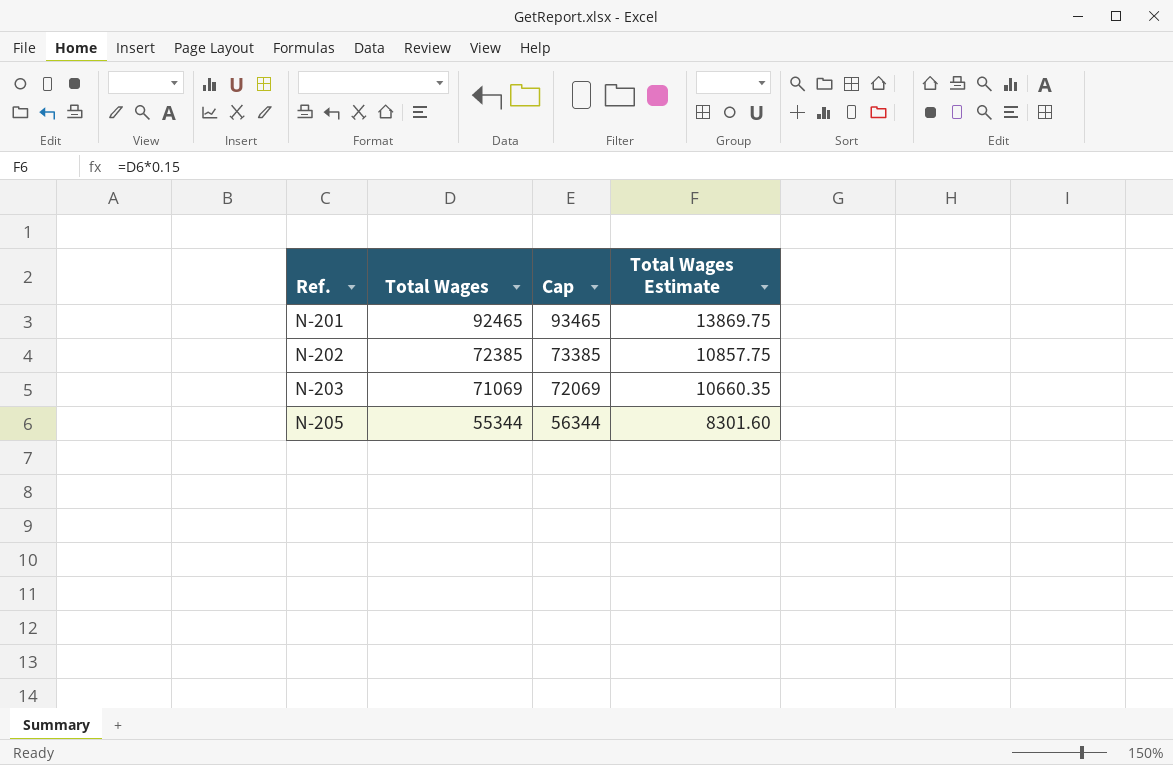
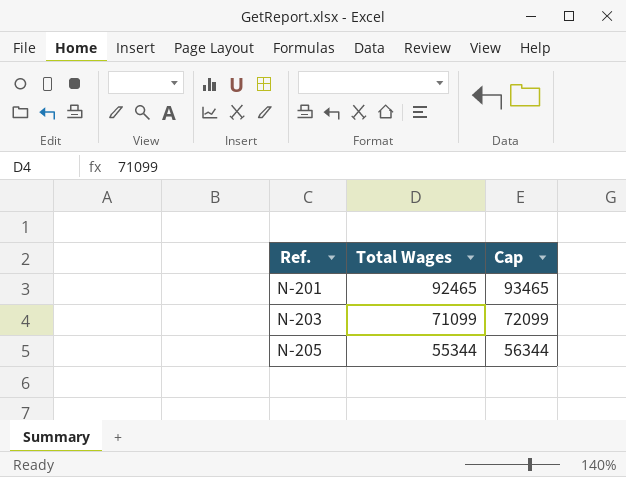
column Total Wages Estimate | formula: [Total Wages] * 0.15 -> none
row N-202: 72385 | 73385 | 10857.75 -> none
N-203 | Total Wages: 71069 -> 71099
N-203 | Cap: 72069 -> 72099

